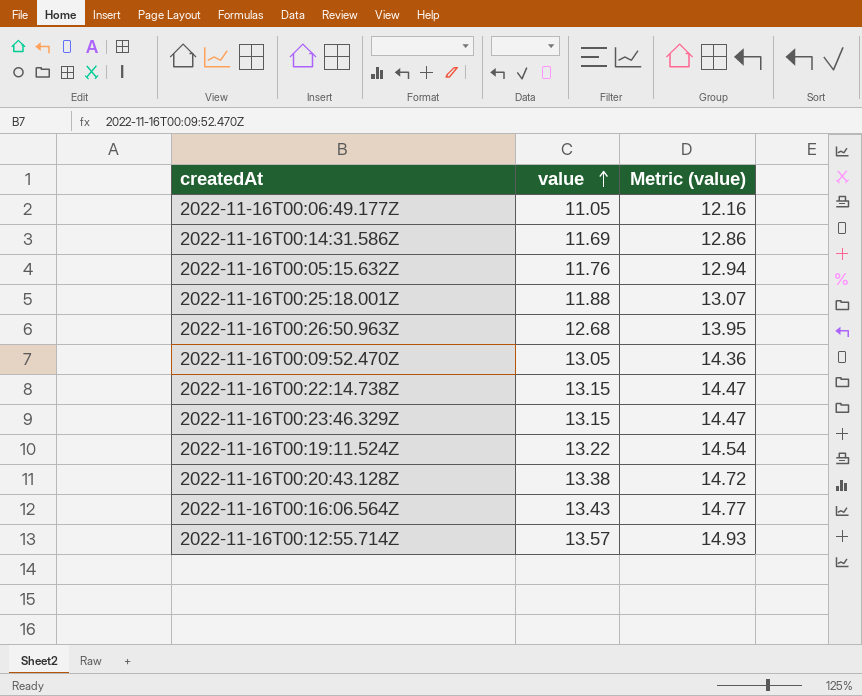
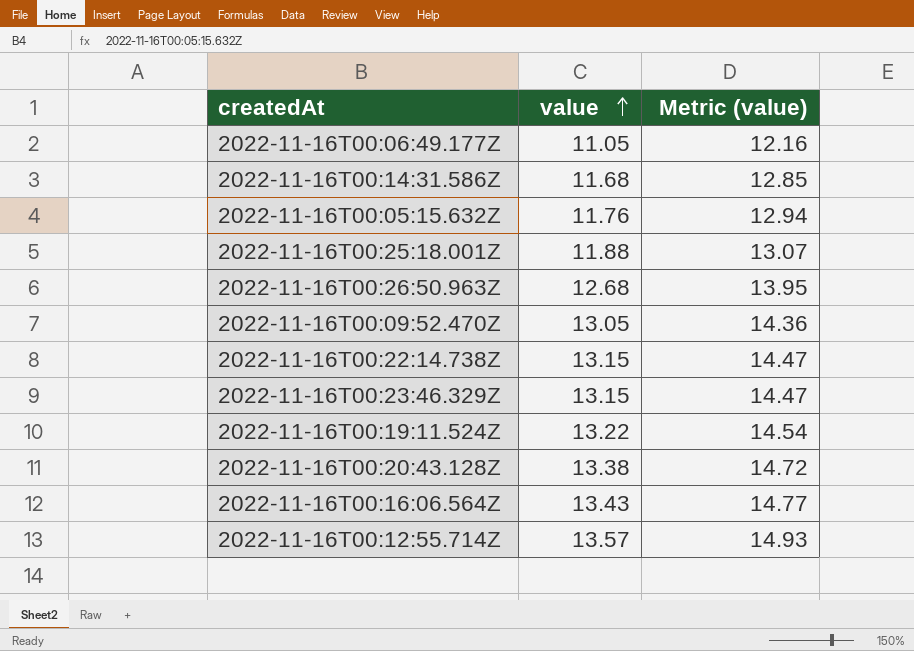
2022-11-16T00:14:31.586Z | value: 11.69 -> 11.68
2022-11-16T00:14:31.586Z | Metric (value): 12.86 -> 12.85

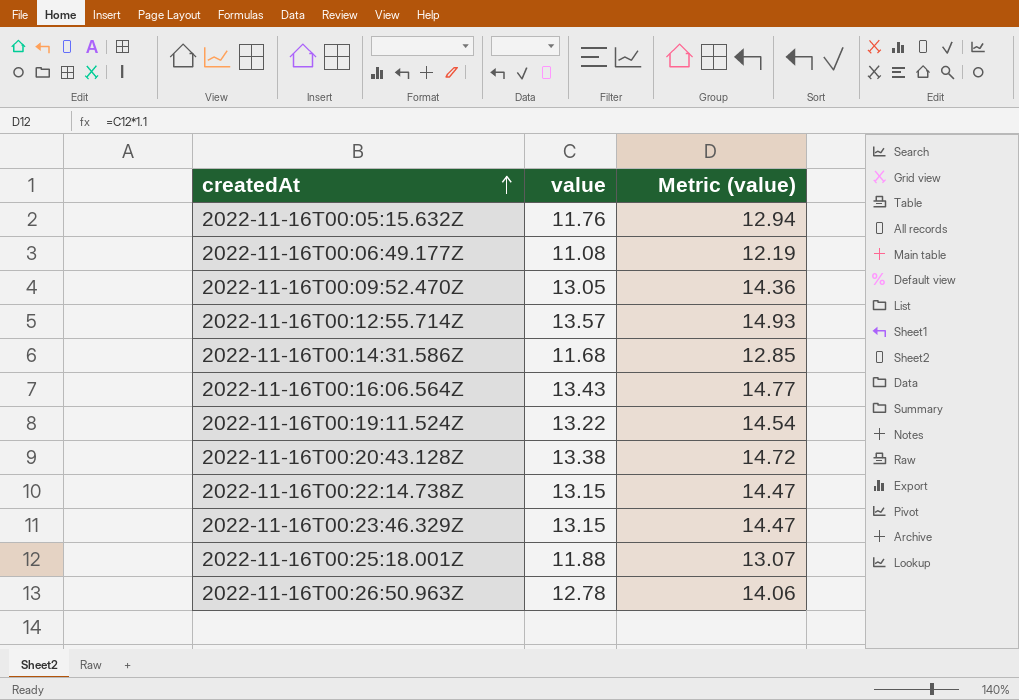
row order: value ascending -> createdAt ascending
2022-11-16T00:06:49.177Z | value: 11.05 -> 11.08
2022-11-16T00:06:49.177Z | Metric (value): 12.16 -> 12.19
2022-11-16T00:26:50.963Z | value: 12.68 -> 12.78
2022-11-16T00:26:50.963Z | Metric (value): 13.95 -> 14.06

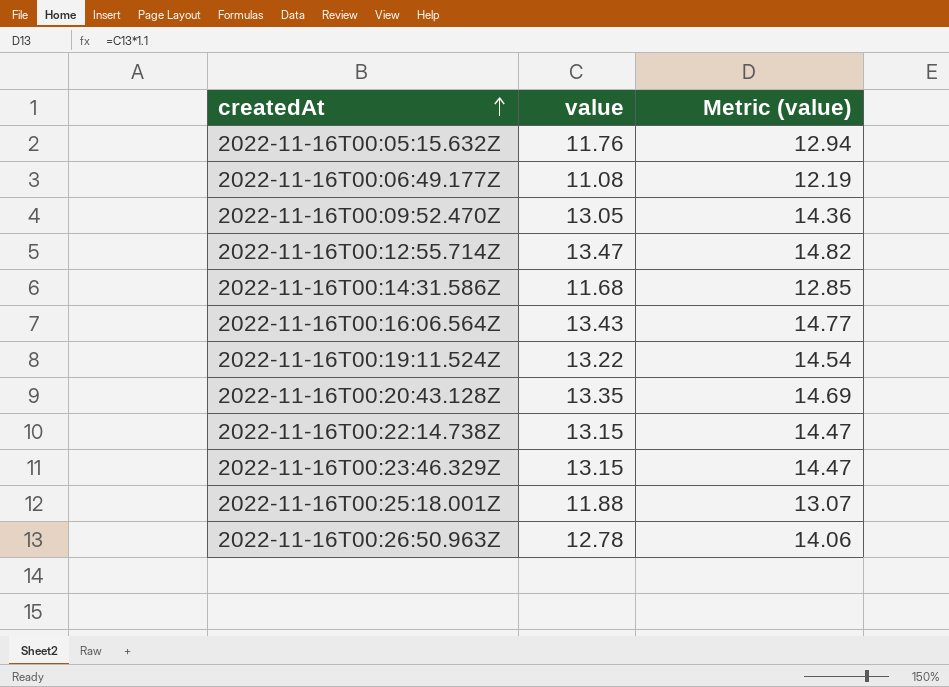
2022-11-16T00:12:55.714Z | value: 13.57 -> 13.47
2022-11-16T00:12:55.714Z | Metric (value): 14.93 -> 14.82
2022-11-16T00:20:43.128Z | value: 13.38 -> 13.35
2022-11-16T00:20:43.128Z | Metric (value): 14.72 -> 14.69

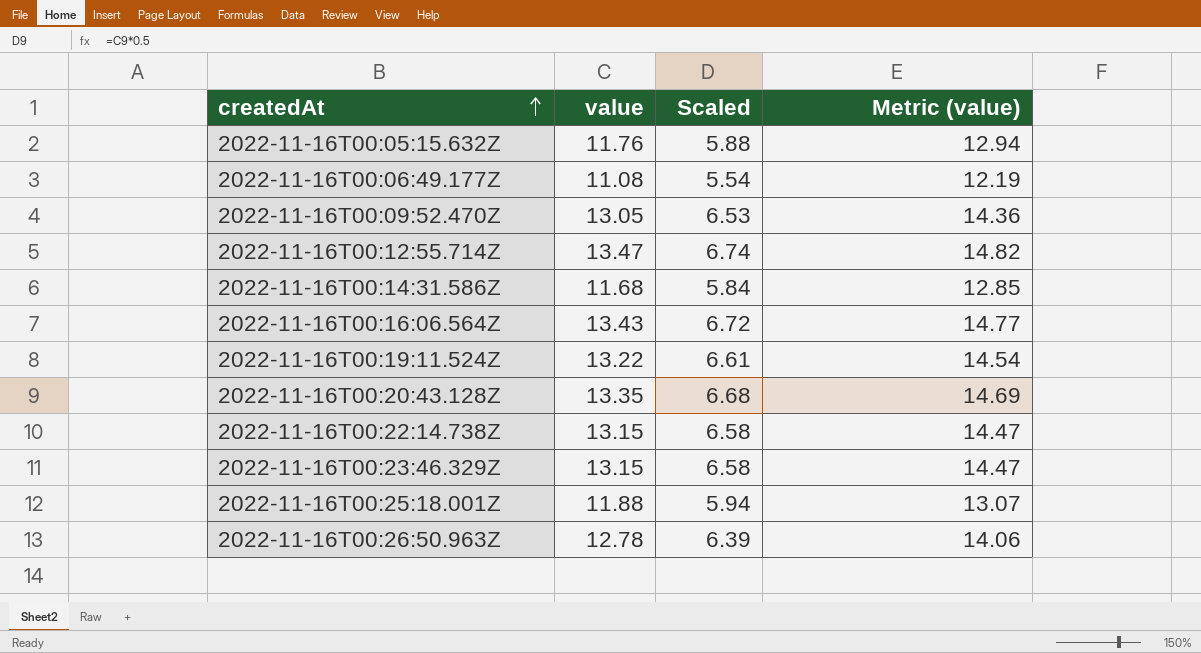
column Scaled | formula: none -> [value] * 0.5

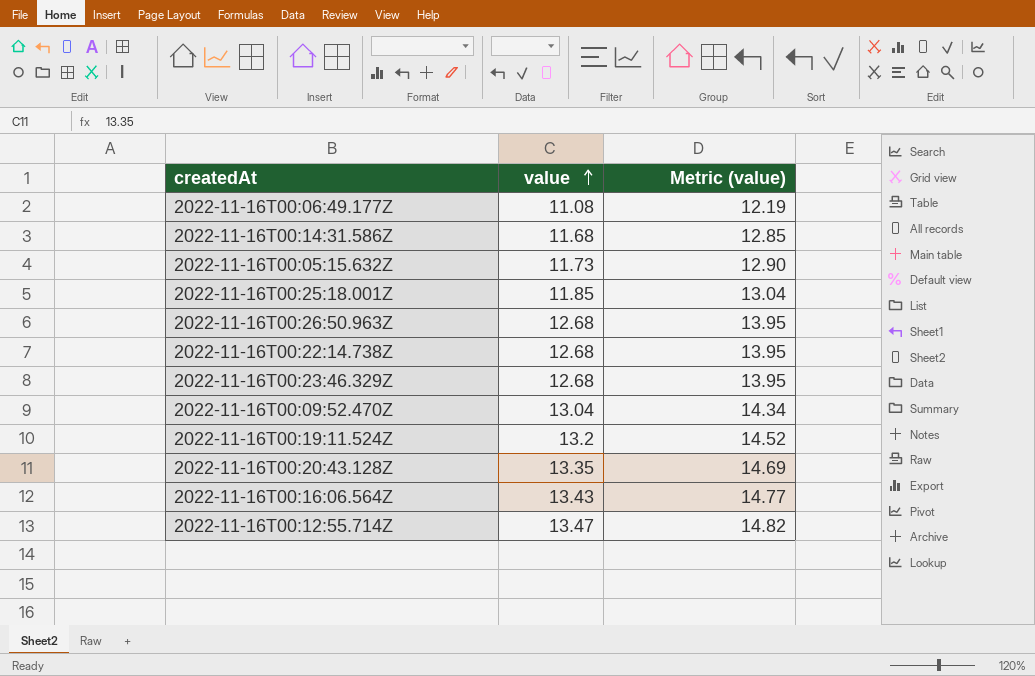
row order: createdAt ascending -> value ascending
column Scaled | formula: [value] * 0.5 -> none
2022-11-16T00:05:15.632Z | value: 11.76 -> 11.73
2022-11-16T00:05:15.632Z | Metric (value): 12.94 -> 12.90
2022-11-16T00:25:18.001Z | value: 11.88 -> 11.85
2022-11-16T00:25:18.001Z | Metric (value): 13.07 -> 13.04
2022-11-16T00:26:50.963Z | value: 12.78 -> 12.68
2022-11-16T00:26:50.963Z | Metric (value): 14.06 -> 13.95
2022-11-16T00:22:14.738Z | value: 13.15 -> 12.68
2022-11-16T00:22:14.738Z | Metric (value): 14.47 -> 13.95
2022-11-16T00:23:46.329Z | value: 13.15 -> 12.68
2022-11-16T00:23:46.329Z | Metric (value): 14.47 -> 13.95
2022-11-16T00:09:52.470Z | value: 13.05 -> 13.04
2022-11-16T00:09:52.470Z | Metric (value): 14.36 -> 14.34
2022-11-16T00:19:11.524Z | value: 13.22 -> 13.2
2022-11-16T00:19:11.524Z | Metric (value): 14.54 -> 14.52

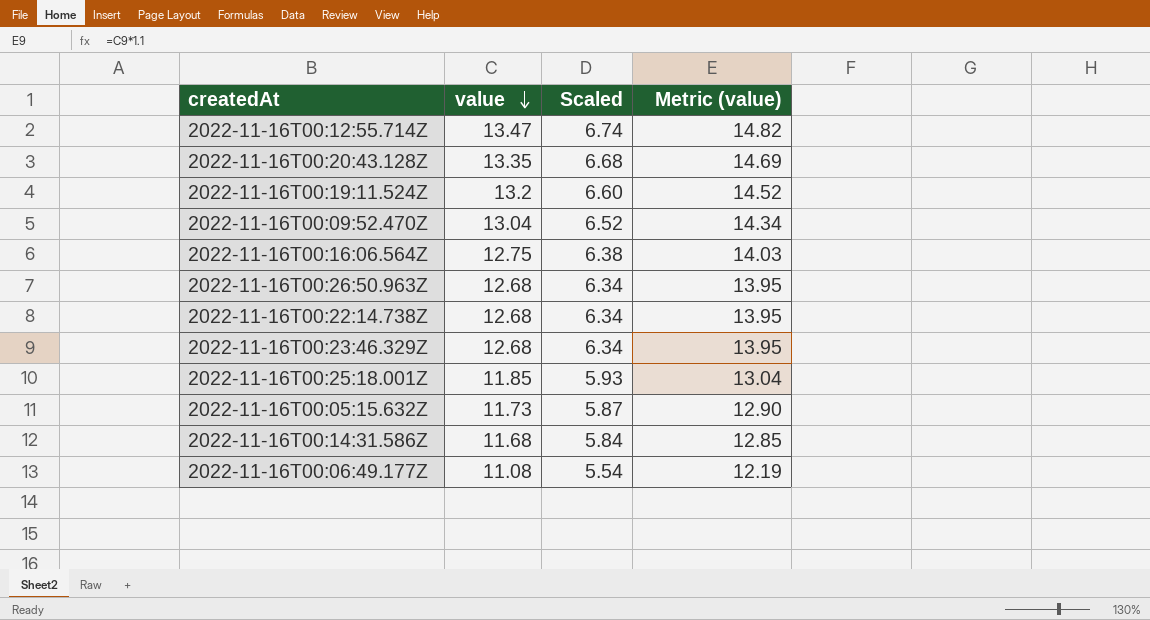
row order: value ascending -> value descending
column Scaled | formula: none -> [value] * 0.5
2022-11-16T00:16:06.564Z | value: 13.43 -> 12.75
2022-11-16T00:16:06.564Z | Metric (value): 14.77 -> 14.03

